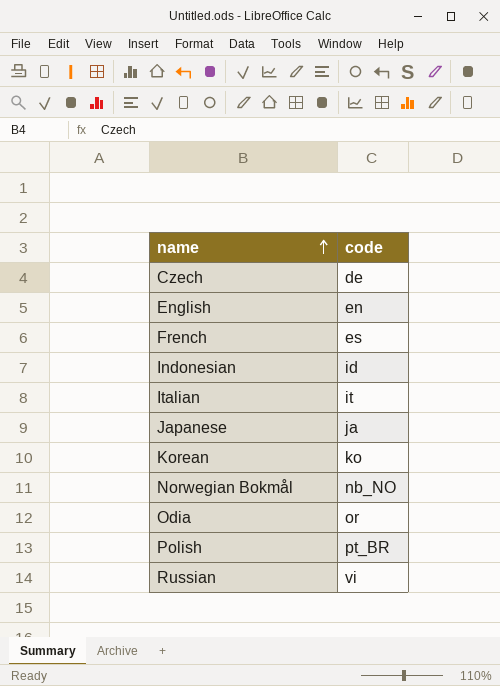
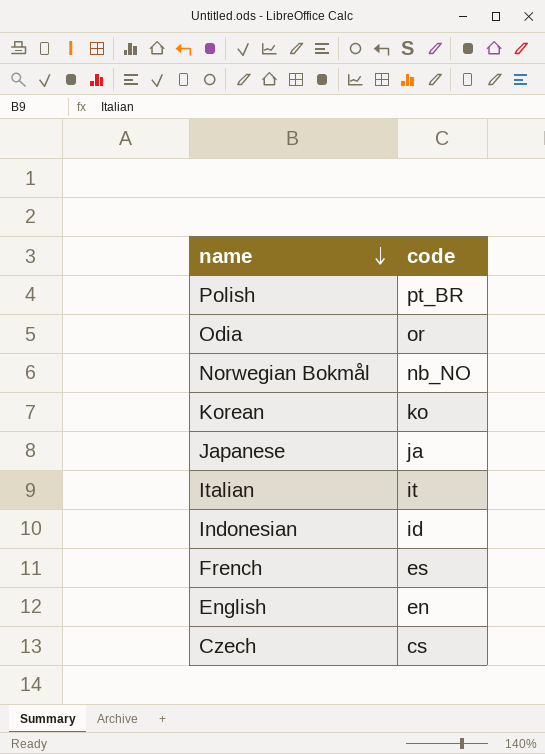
row order: name ascending -> name descending
row Russian: vi -> none
Czech | code: de -> cs

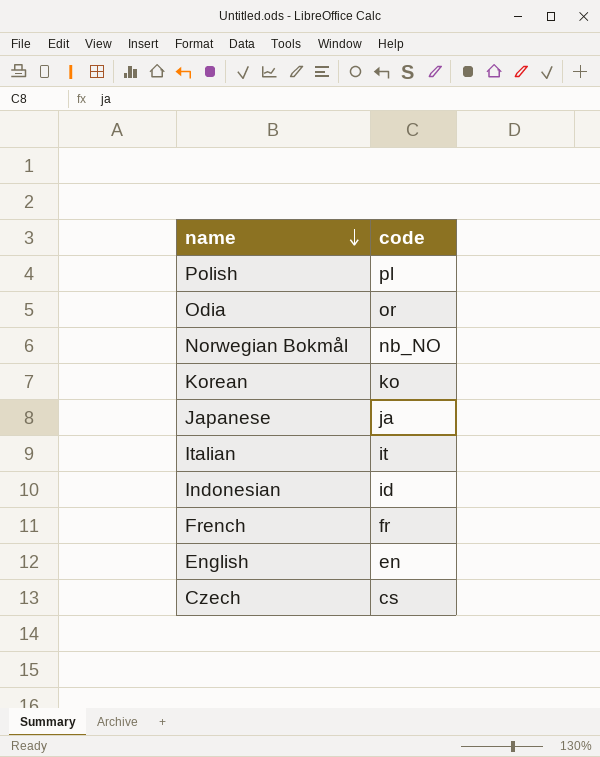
Polish | code: pt_BR -> pl
French | code: es -> fr

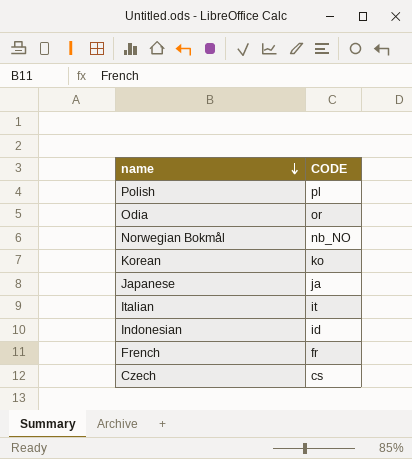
column name: code -> CODE
row English: en -> none

